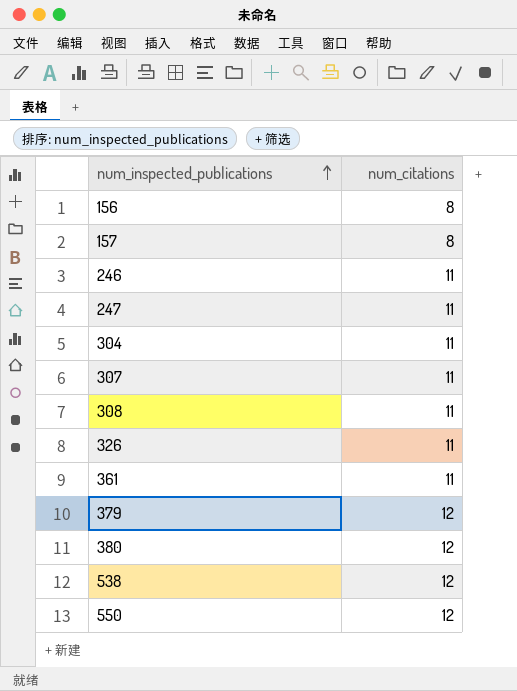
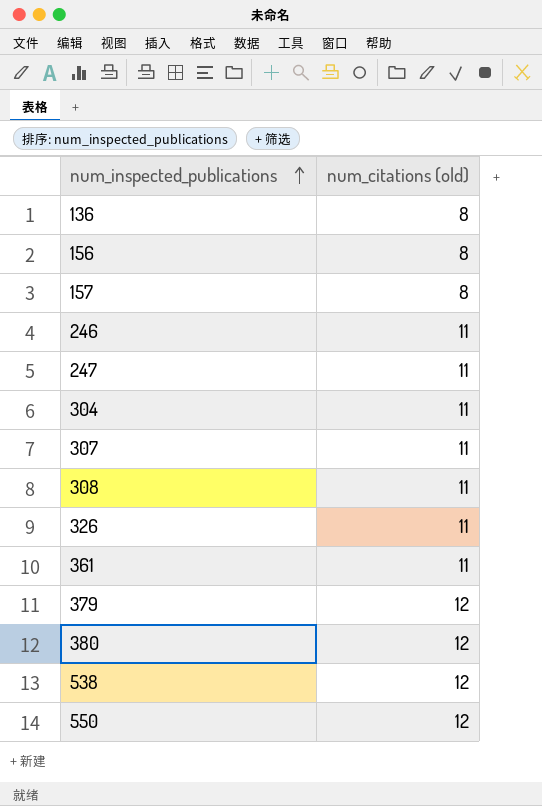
column name: num_citations -> num_citations (old)
row 136: none -> 8

